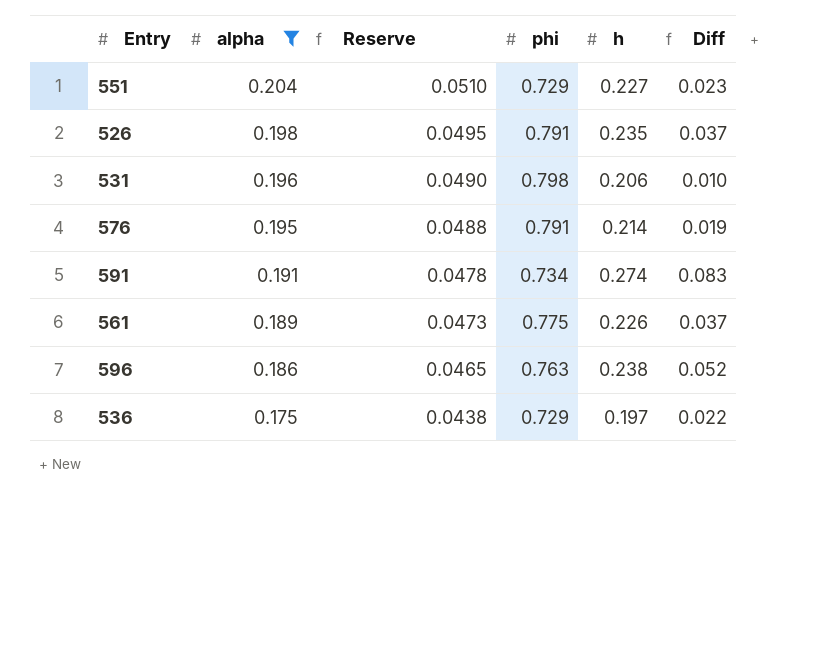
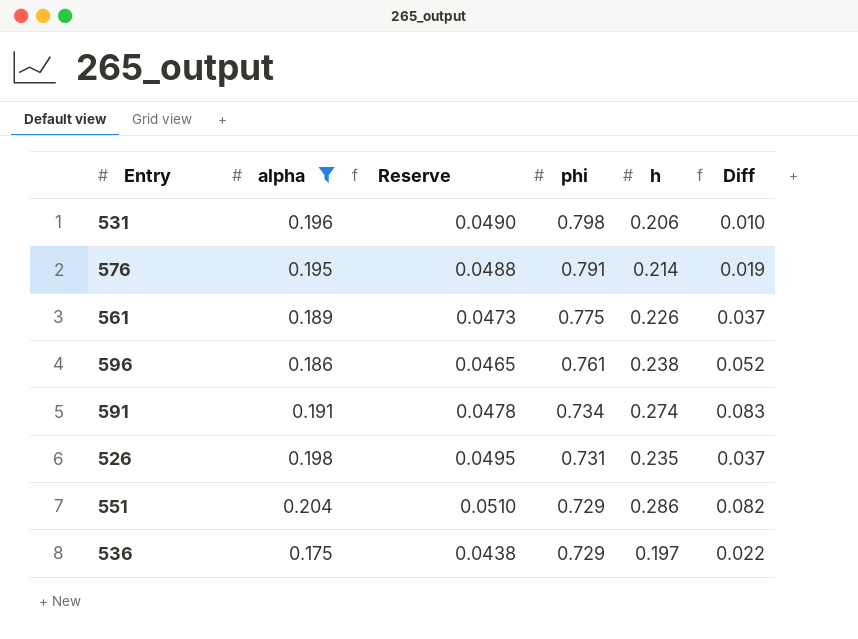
row order: alpha descending -> phi descending
596 | phi: 0.763 -> 0.761
526 | phi: 0.791 -> 0.731
551 | h: 0.227 -> 0.286
551 | Diff: 0.023 -> 0.082

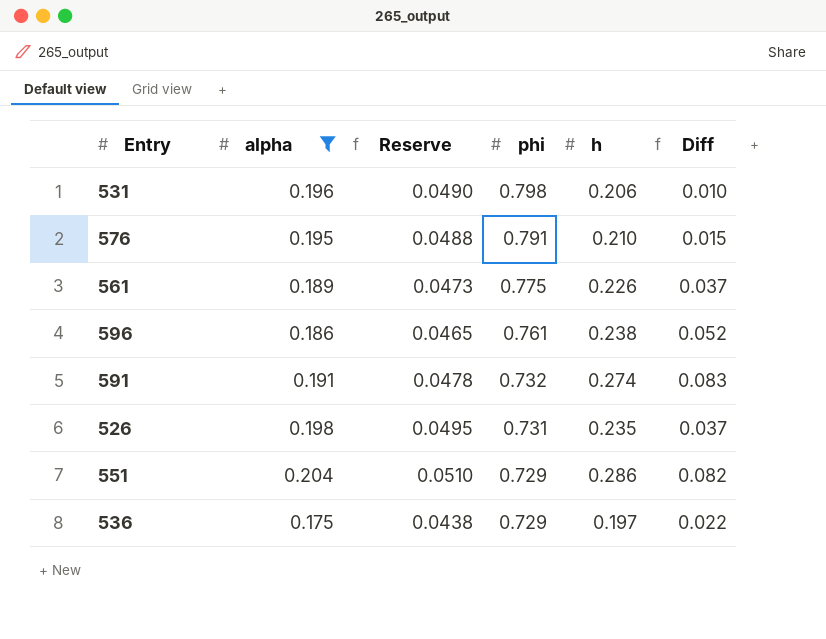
576 | h: 0.214 -> 0.210
576 | Diff: 0.019 -> 0.015
591 | phi: 0.734 -> 0.732

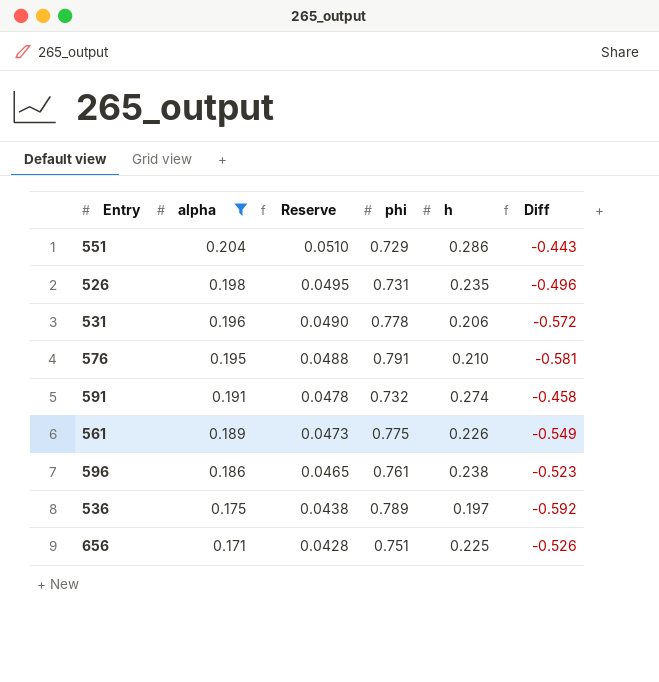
row order: phi descending -> alpha descending
column Diff | formula: [h] - [alpha] -> [h] - [phi]
531 | phi: 0.798 -> 0.778
536 | phi: 0.729 -> 0.789
row 656: none -> 0.171 | 0.0428 | 0.751 | 0.225 | -0.526

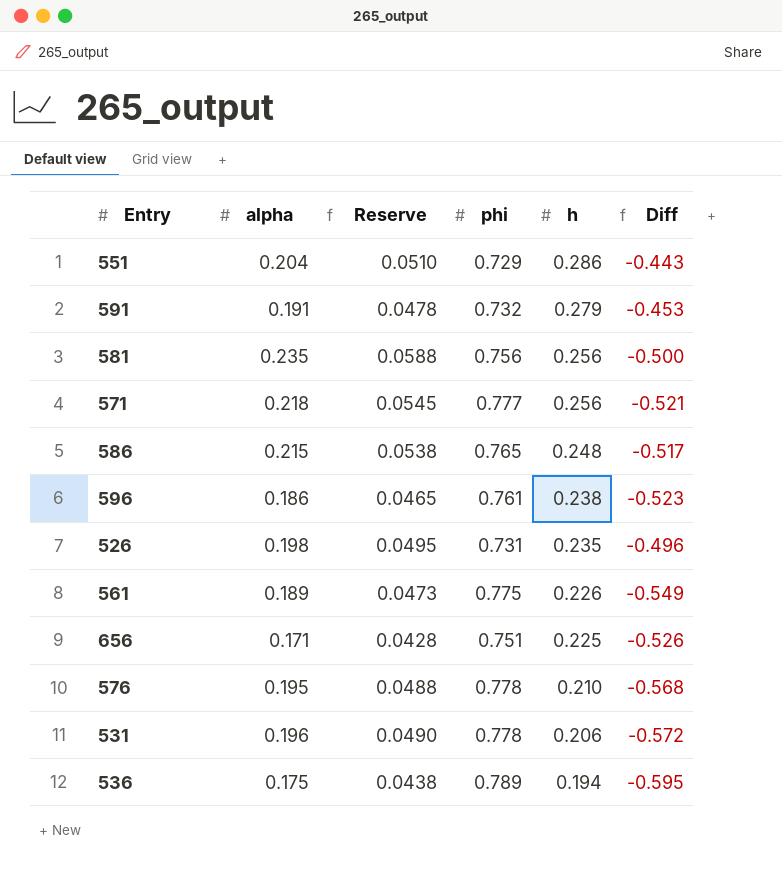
filter: alpha <= 0.204 -> none
row order: alpha descending -> h descending
591 | h: 0.274 -> 0.279
591 | Diff: -0.458 -> -0.453
576 | phi: 0.791 -> 0.778
576 | Diff: -0.581 -> -0.568
536 | h: 0.197 -> 0.194
536 | Diff: -0.592 -> -0.595

